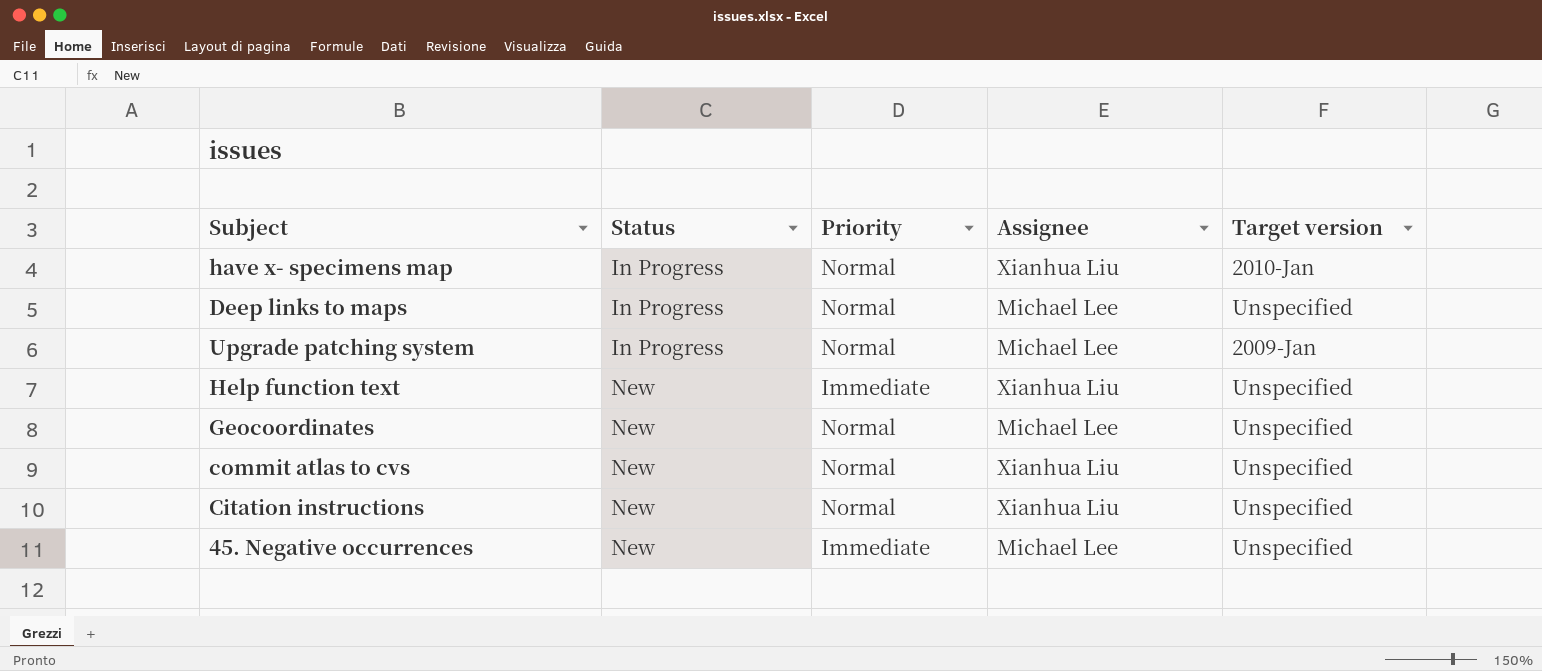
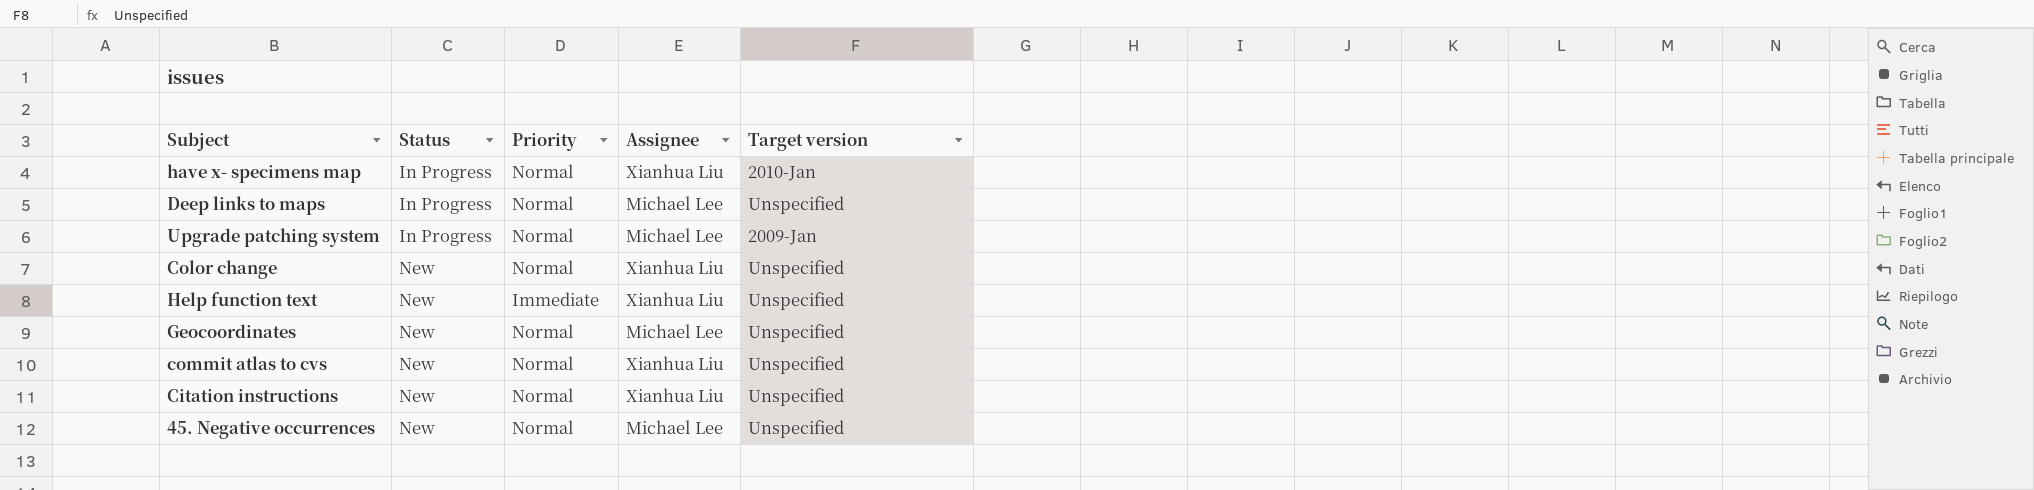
row Color change: none -> New | Normal | Xianhua Liu | Unspecified
45. Negative occurrences | Priority: Immediate -> Normal

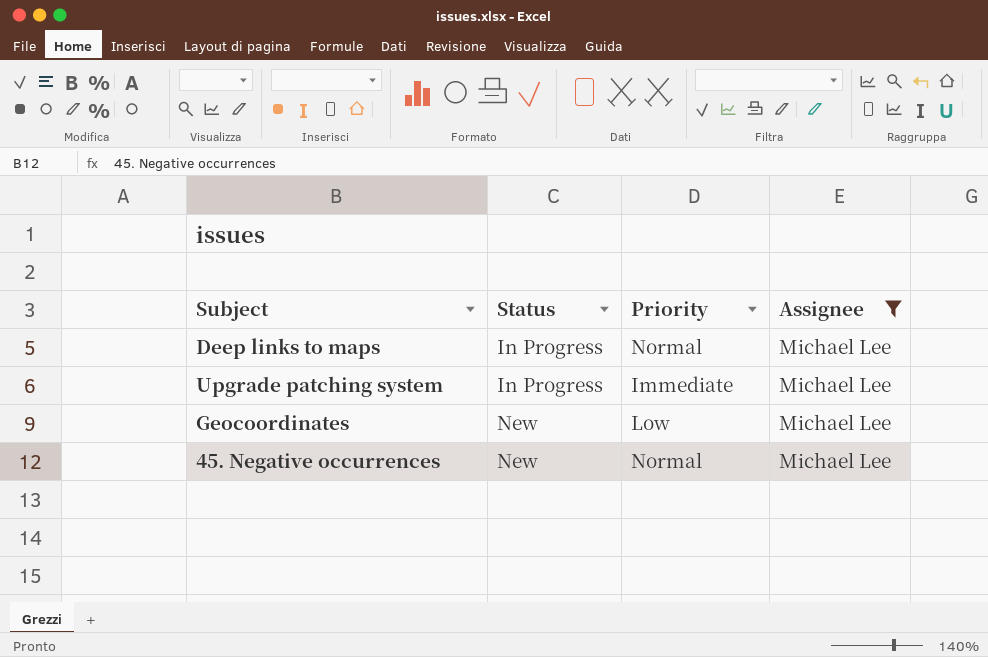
filter: none -> Assignee = Michael Lee
column Target version | position: 5 -> none
Upgrade patching system | Priority: Normal -> Immediate
Geocoordinates | Priority: Normal -> Low

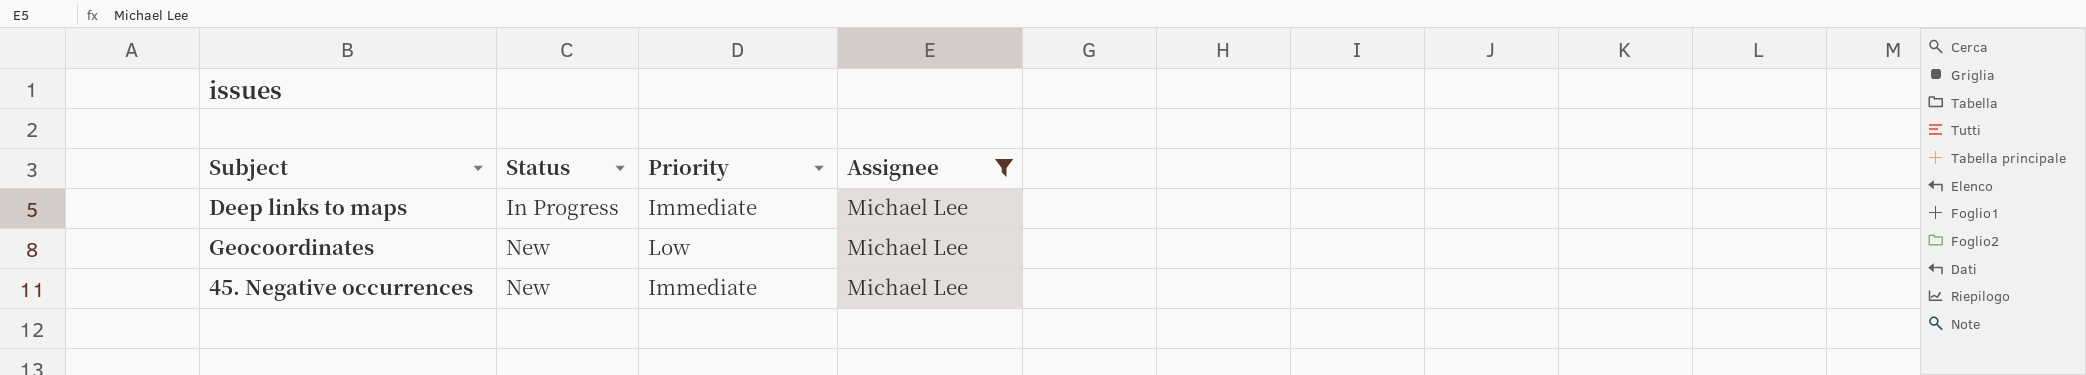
row Upgrade patching system: In Progress | Immediate | Michael Lee -> none
Deep links to maps | Priority: Normal -> Immediate
45. Negative occurrences | Priority: Normal -> Immediate

